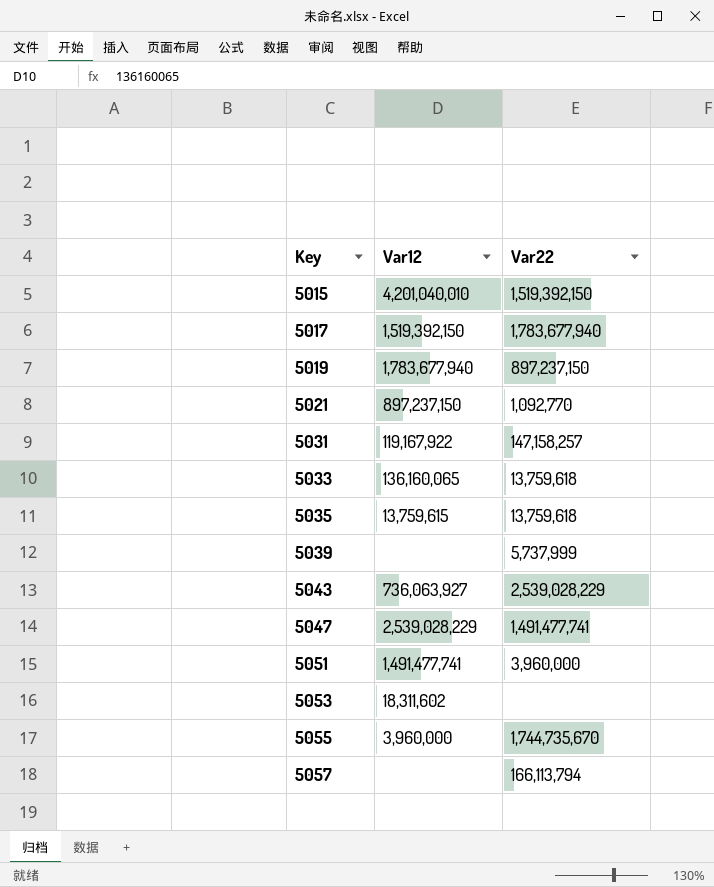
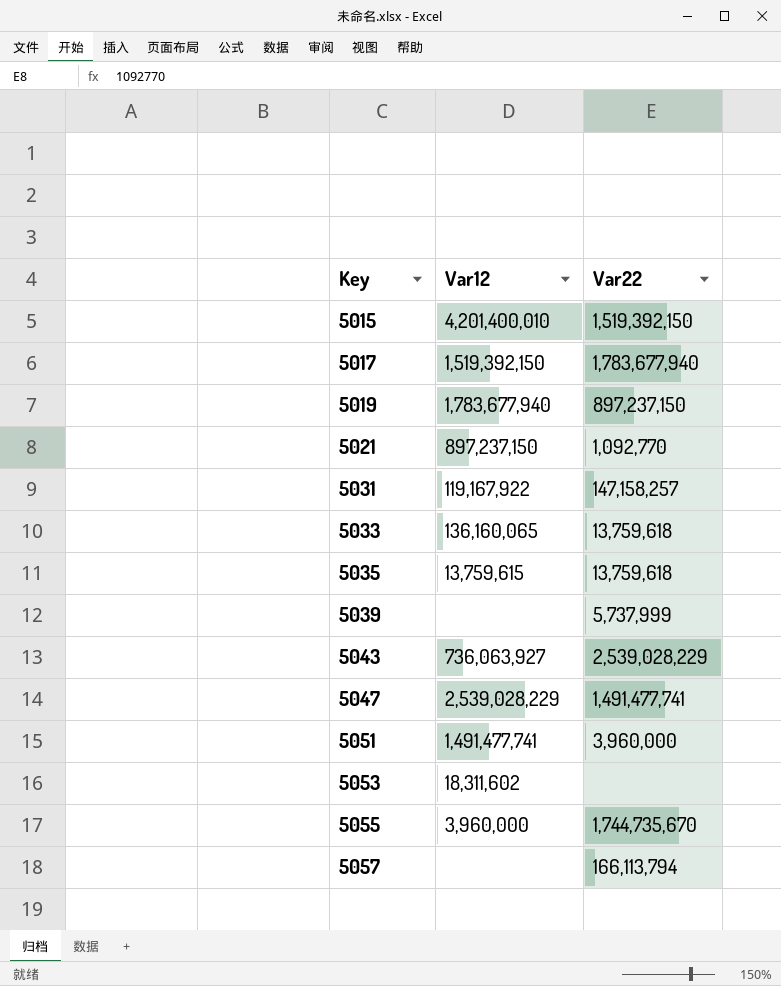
5015 | Var12: 4,201,040,010 -> 4,201,400,010

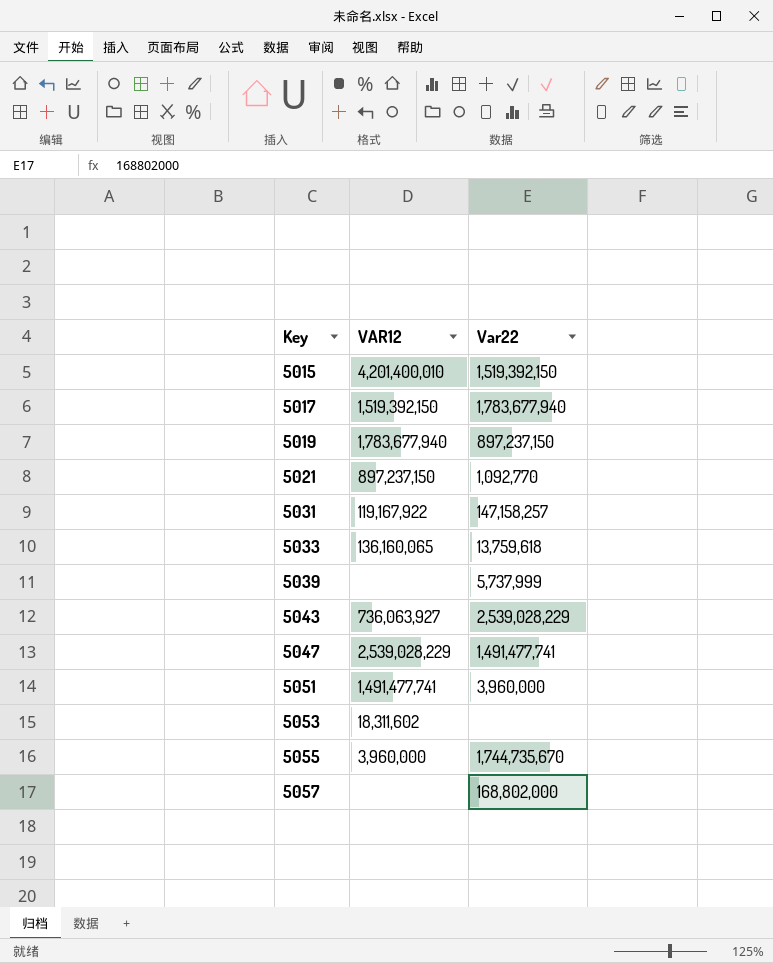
column name: Var12 -> VAR12
row 5035: 13,759,615 | 13,759,618 -> none
5057 | Var22: 166,113,794 -> 168,802,000

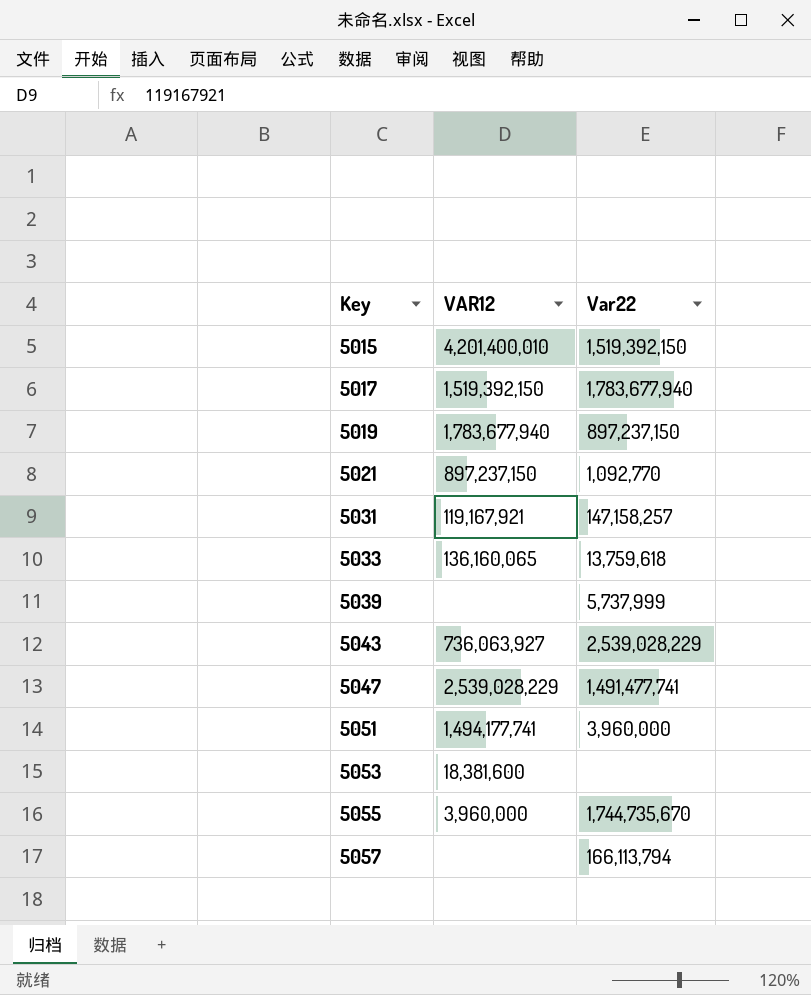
5031 | VAR12: 119,167,922 -> 119,167,921
5051 | VAR12: 1,491,477,741 -> 1,494,177,741
5053 | VAR12: 18,311,602 -> 18,381,600
5057 | Var22: 168,802,000 -> 166,113,794

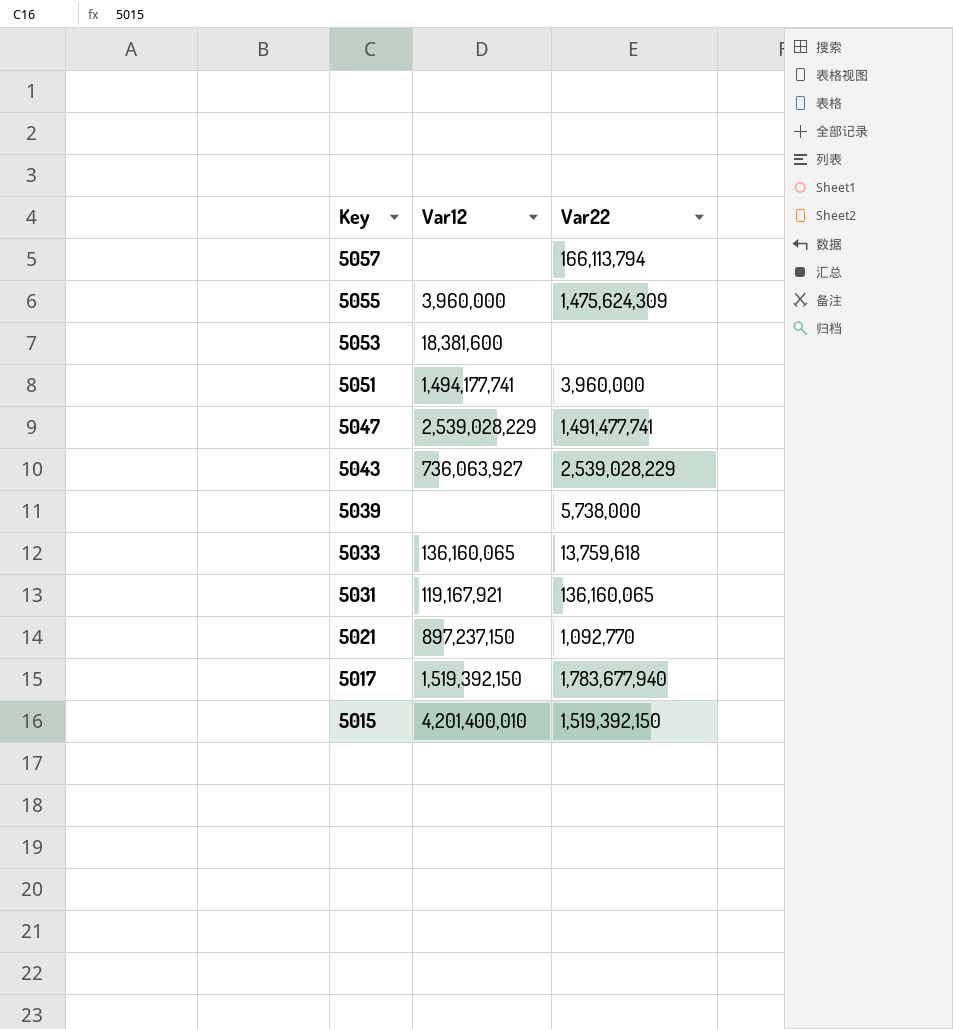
row order: Key ascending -> Key descending
column name: VAR12 -> Var12
row 5019: 1,783,677,940 | 897,237,150 -> none
5055 | Var22: 1,744,735,670 -> 1,475,624,309
5039 | Var22: 5,737,999 -> 5,738,000
5031 | Var22: 147,158,257 -> 136,160,065

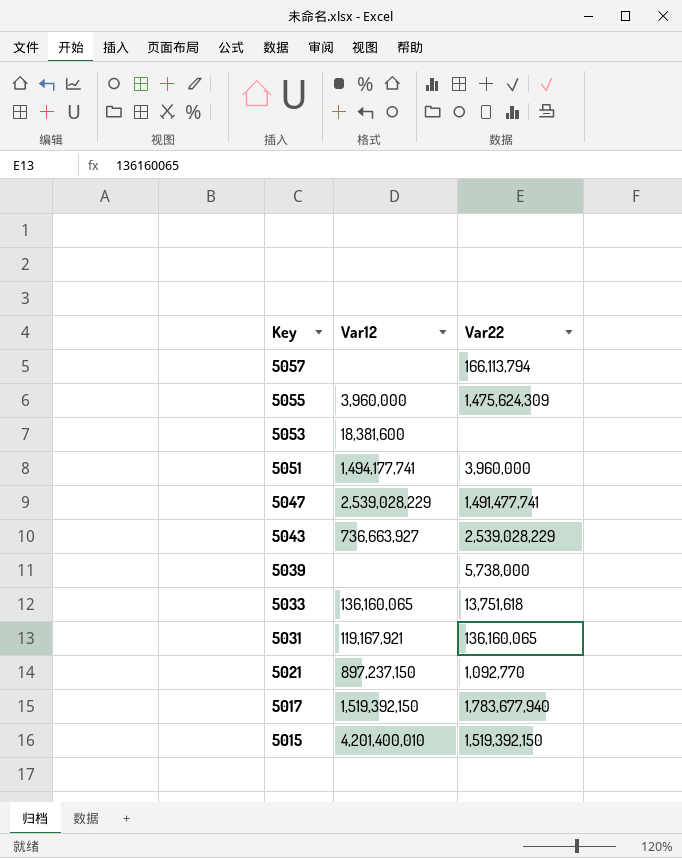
5043 | Var12: 736,063,927 -> 736,663,927
5033 | Var22: 13,759,618 -> 13,751,618

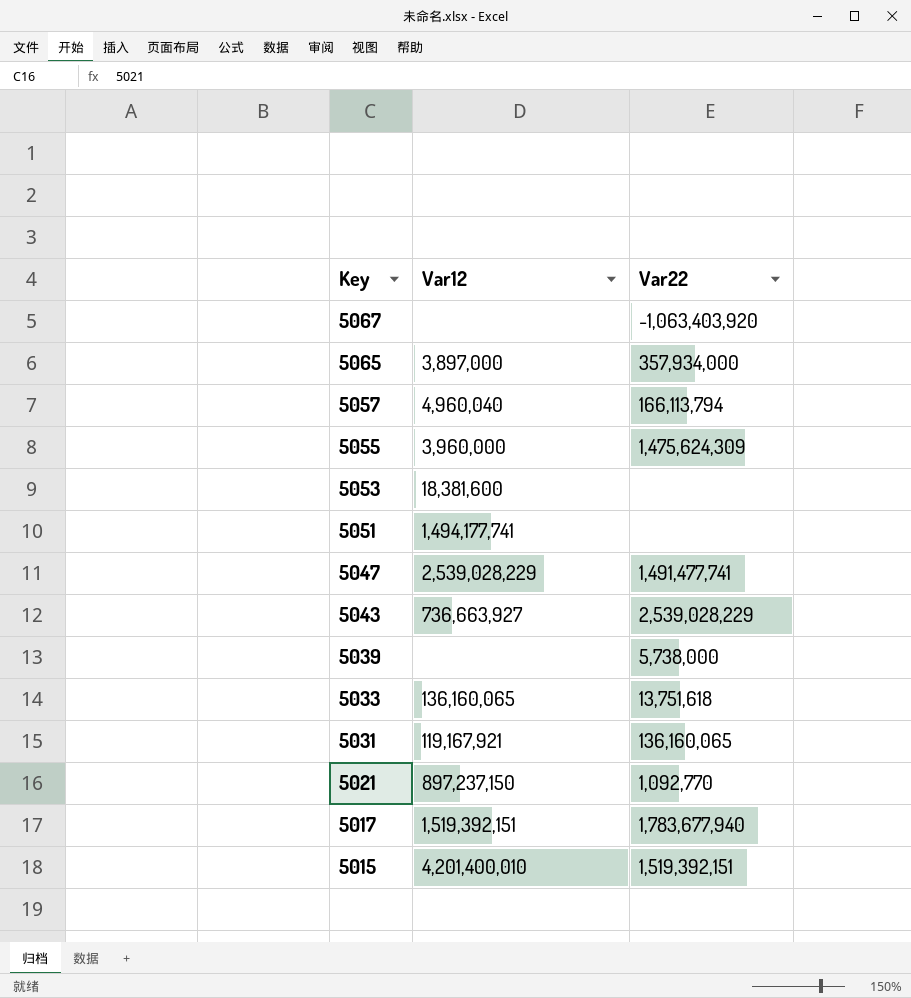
row 5067: none -> none | -1,063,403,920
row 5065: none -> 3,897,000 | 357,934,000
5057 | Var12: none -> 4,960,040
5051 | Var22: 3,960,000 -> none
5017 | Var12: 1,519,392,150 -> 1,519,392,151
5015 | Var22: 1,519,392,150 -> 1,519,392,151

